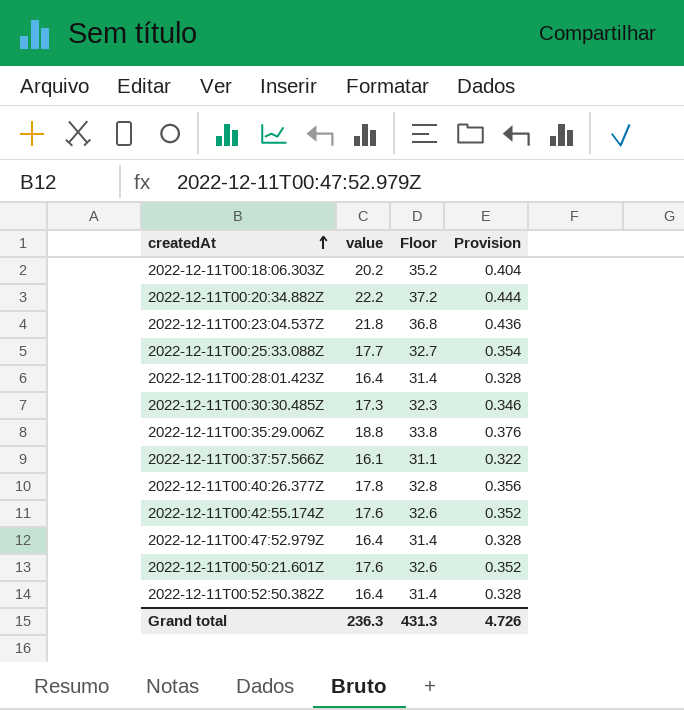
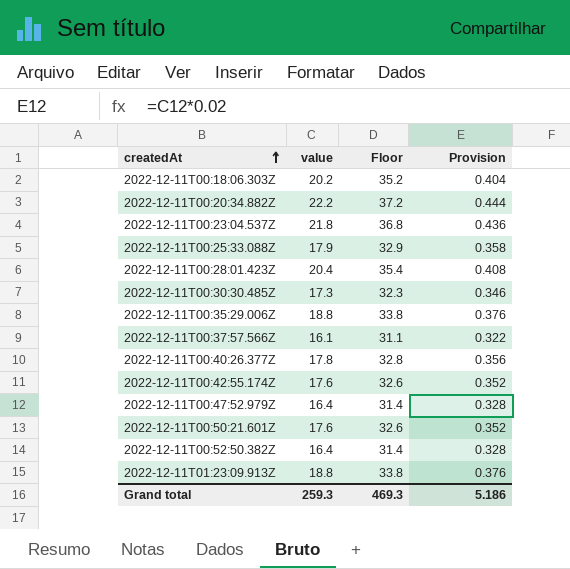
2022-12-11T00:25:33.088Z | value: 17.7 -> 17.9
2022-12-11T00:25:33.088Z | Floor: 32.7 -> 32.9
2022-12-11T00:25:33.088Z | Provision: 0.354 -> 0.358
2022-12-11T00:28:01.423Z | value: 16.4 -> 20.4
2022-12-11T00:28:01.423Z | Floor: 31.4 -> 35.4
2022-12-11T00:28:01.423Z | Provision: 0.328 -> 0.408
row 2022-12-11T01:23:09.913Z: none -> 18.8 | 33.8 | 0.376
Grand total | value: 236.3 -> 259.3
Grand total | Floor: 431.3 -> 469.3
Grand total | Provision: 4.726 -> 5.186

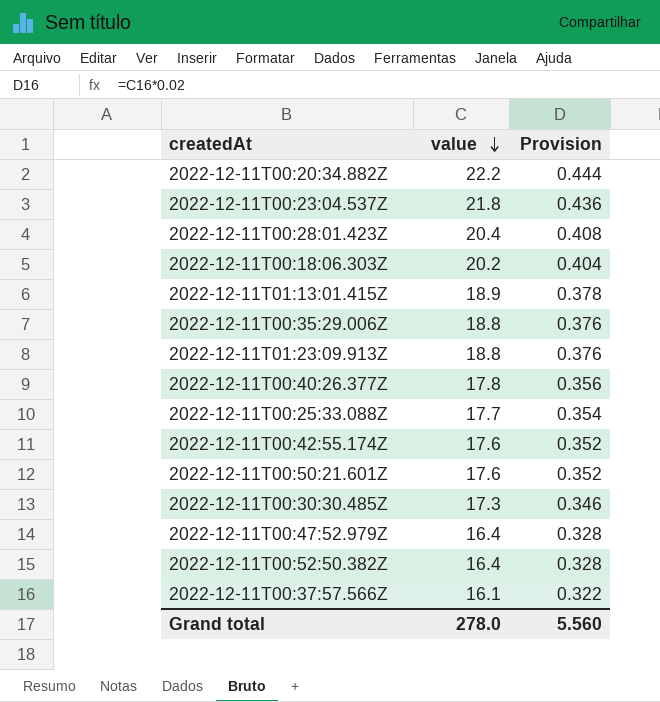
row order: createdAt ascending -> value descending
column Floor | formula: [value] + 15 -> none
row 2022-12-11T01:13:01.415Z: none -> 18.9 | 0.378
2022-12-11T00:25:33.088Z | value: 17.9 -> 17.7
2022-12-11T00:25:33.088Z | Provision: 0.358 -> 0.354
Grand total | value: 259.3 -> 278.0
Grand total | Provision: 5.186 -> 5.560

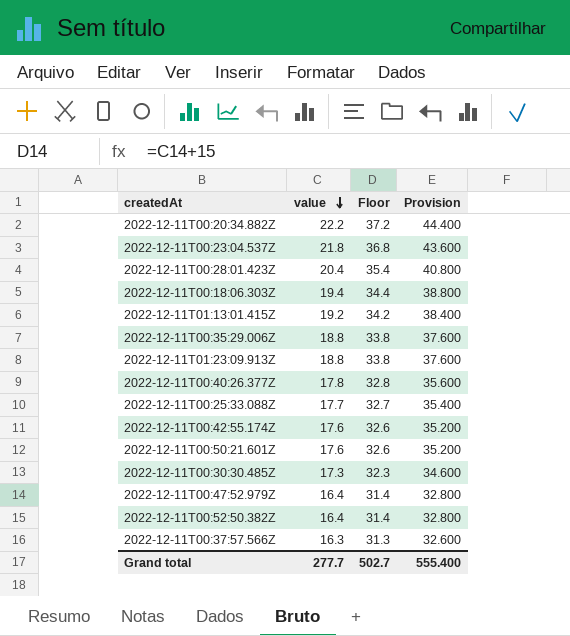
column Floor | formula: none -> [value] + 15
column Provision | formula: [value] * 0.02 -> [value] * 2
2022-12-11T00:18:06.303Z | value: 20.2 -> 19.4
2022-12-11T01:13:01.415Z | value: 18.9 -> 19.2
2022-12-11T00:37:57.566Z | value: 16.1 -> 16.3
Grand total | value: 278.0 -> 277.7
Grand total | Provision: 5.560 -> 555.400

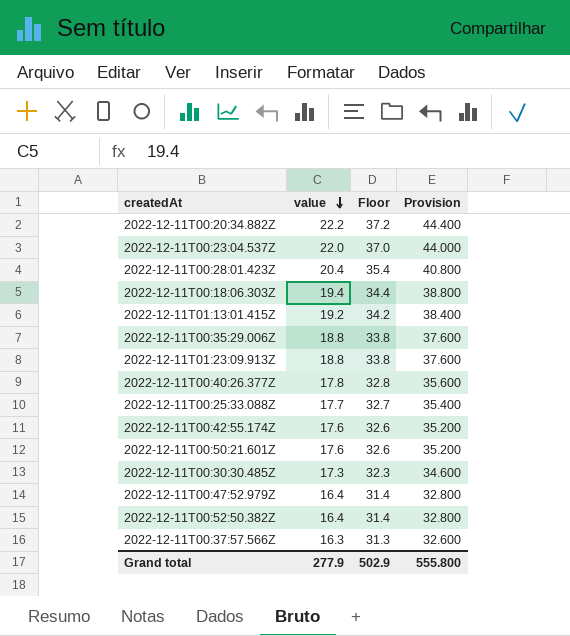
2022-12-11T00:23:04.537Z | value: 21.8 -> 22.0
2022-12-11T00:23:04.537Z | Floor: 36.8 -> 37.0
2022-12-11T00:23:04.537Z | Provision: 43.600 -> 44.000
Grand total | value: 277.7 -> 277.9
Grand total | Floor: 502.7 -> 502.9
Grand total | Provision: 555.400 -> 555.800

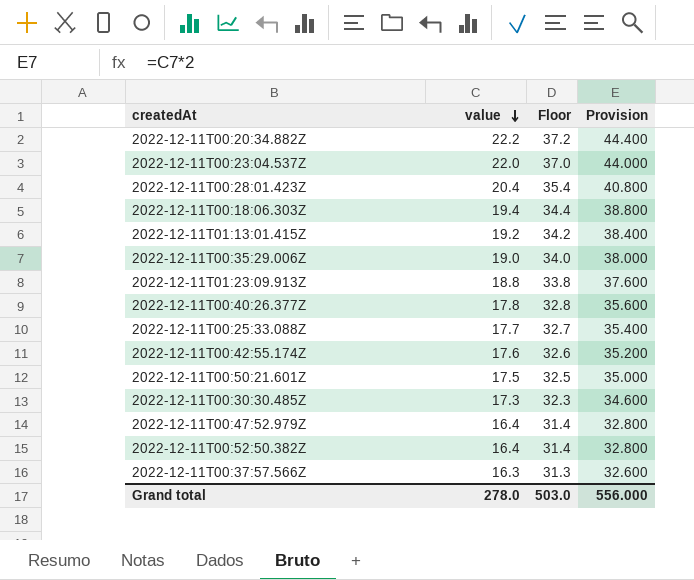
2022-12-11T00:35:29.006Z | value: 18.8 -> 19.0
2022-12-11T00:35:29.006Z | Floor: 33.8 -> 34.0
2022-12-11T00:35:29.006Z | Provision: 37.600 -> 38.000
2022-12-11T00:50:21.601Z | value: 17.6 -> 17.5
2022-12-11T00:50:21.601Z | Floor: 32.6 -> 32.5
2022-12-11T00:50:21.601Z | Provision: 35.200 -> 35.000
Grand total | value: 277.9 -> 278.0
Grand total | Floor: 502.9 -> 503.0
Grand total | Provision: 555.800 -> 556.000

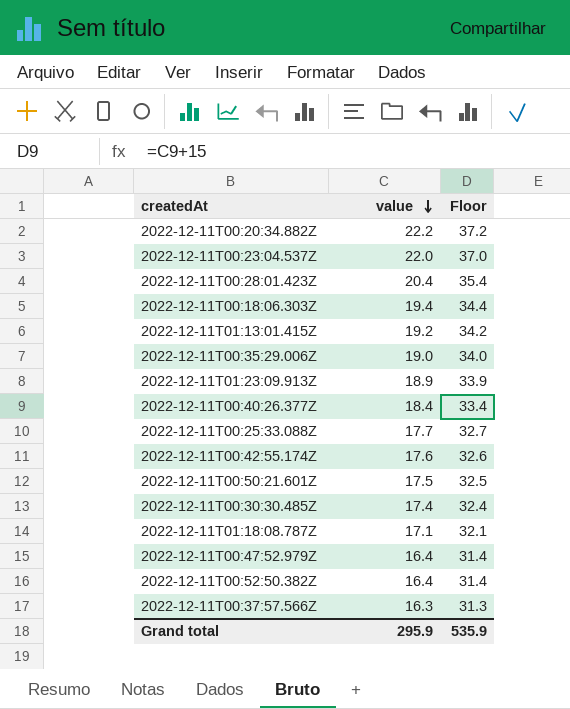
column Provision | formula: [value] * 2 -> none
2022-12-11T01:23:09.913Z | value: 18.8 -> 18.9
2022-12-11T01:23:09.913Z | Floor: 33.8 -> 33.9
2022-12-11T00:40:26.377Z | value: 17.8 -> 18.4
2022-12-11T00:40:26.377Z | Floor: 32.8 -> 33.4
2022-12-11T00:30:30.485Z | value: 17.3 -> 17.4
2022-12-11T00:30:30.485Z | Floor: 32.3 -> 32.4
row 2022-12-11T01:18:08.787Z: none -> 17.1 | 32.1
Grand total | value: 278.0 -> 295.9
Grand total | Floor: 503.0 -> 535.9

